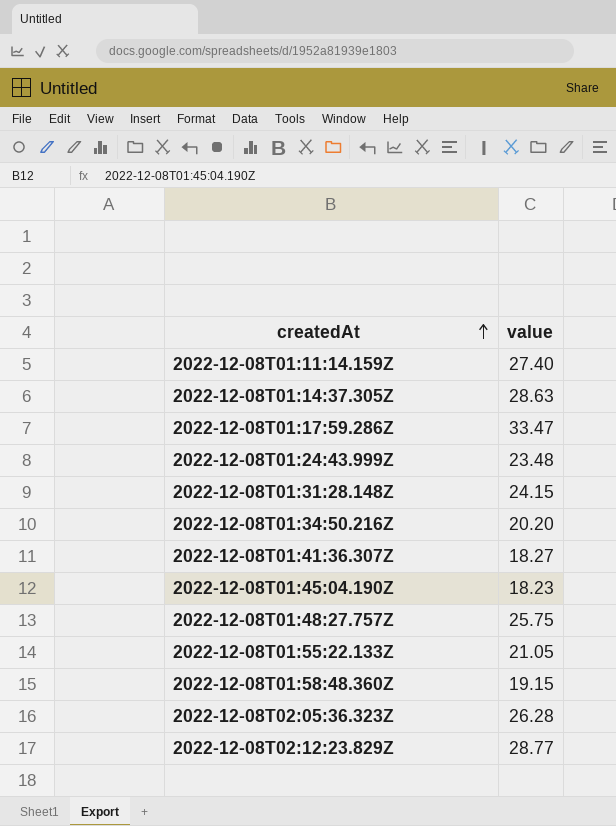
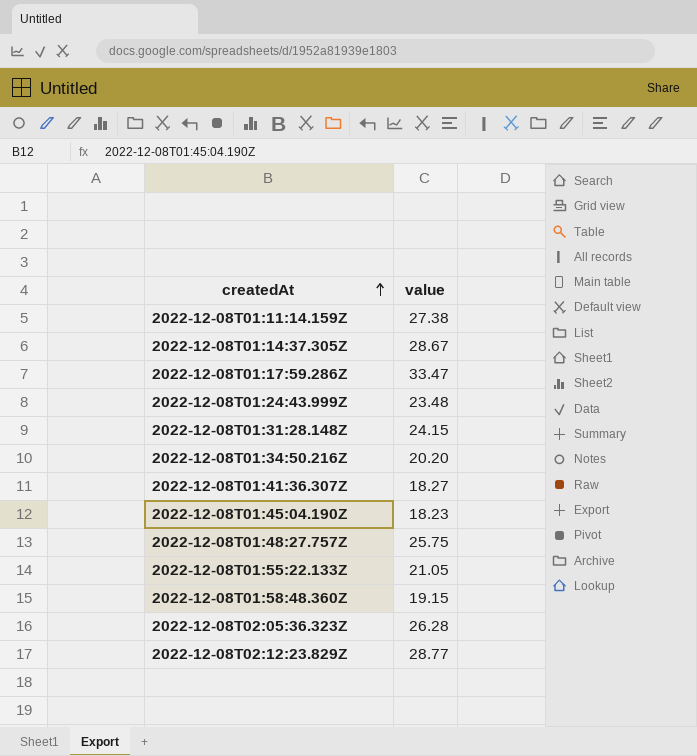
2022-12-08T01:11:14.159Z | value: 27.40 -> 27.38
2022-12-08T01:14:37.305Z | value: 28.63 -> 28.67

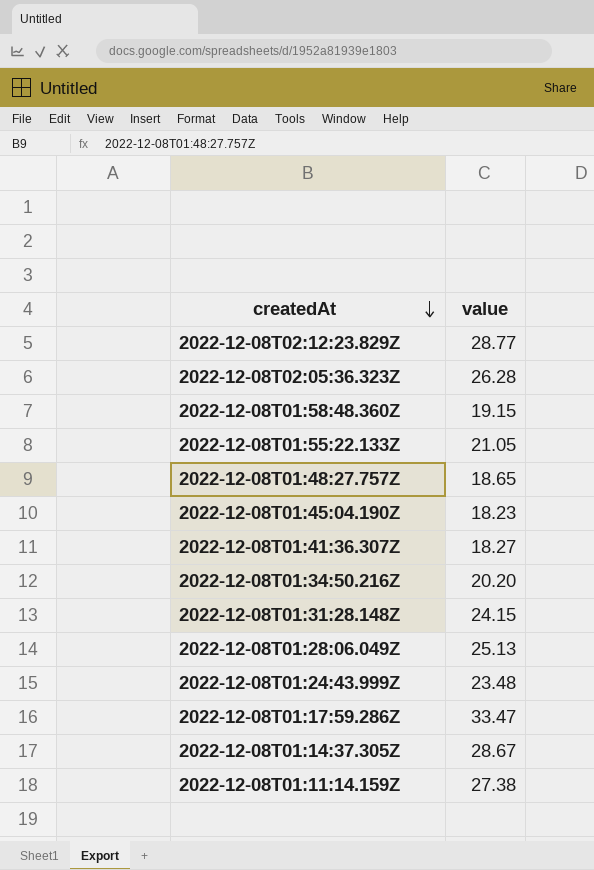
row order: createdAt ascending -> createdAt descending
2022-12-08T01:48:27.757Z | value: 25.75 -> 18.65
row 2022-12-08T01:28:06.049Z: none -> 25.13

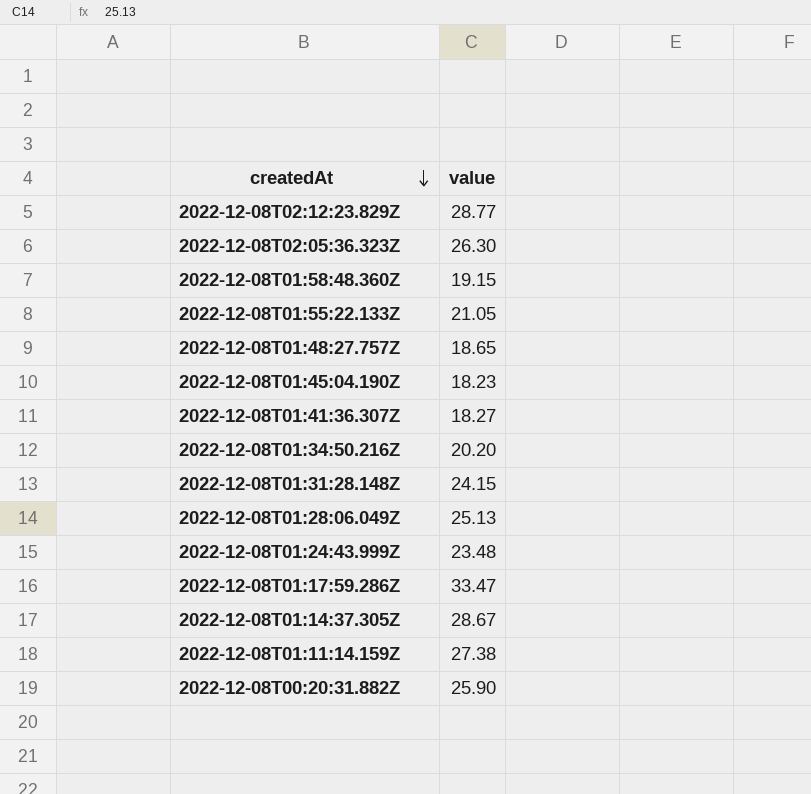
2022-12-08T02:05:36.323Z | value: 26.28 -> 26.30
row 2022-12-08T00:20:31.882Z: none -> 25.90

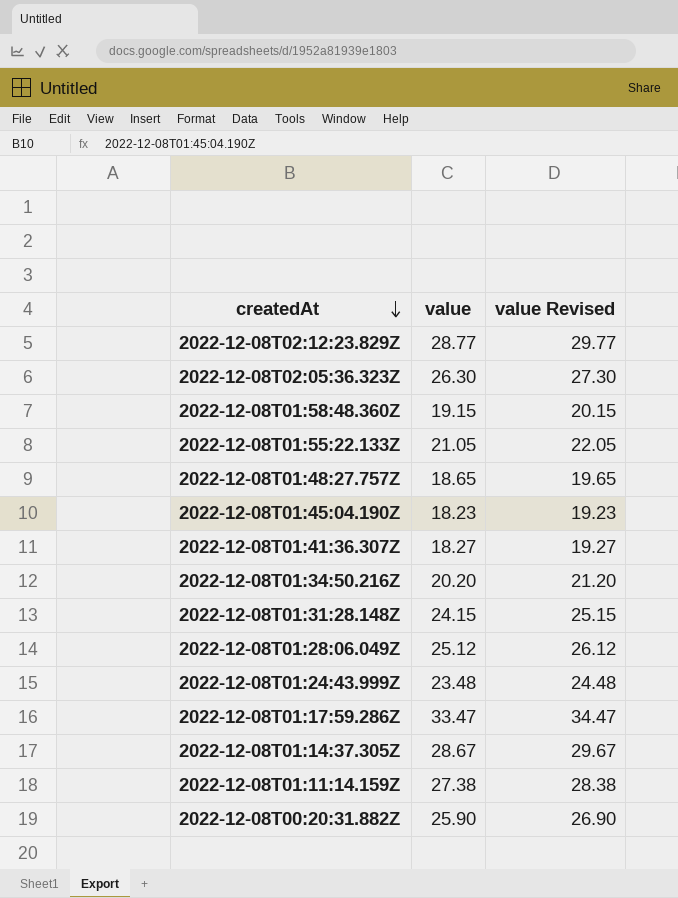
column value Revised | formula: none -> [value] + 1
2022-12-08T01:28:06.049Z | value: 25.13 -> 25.12

